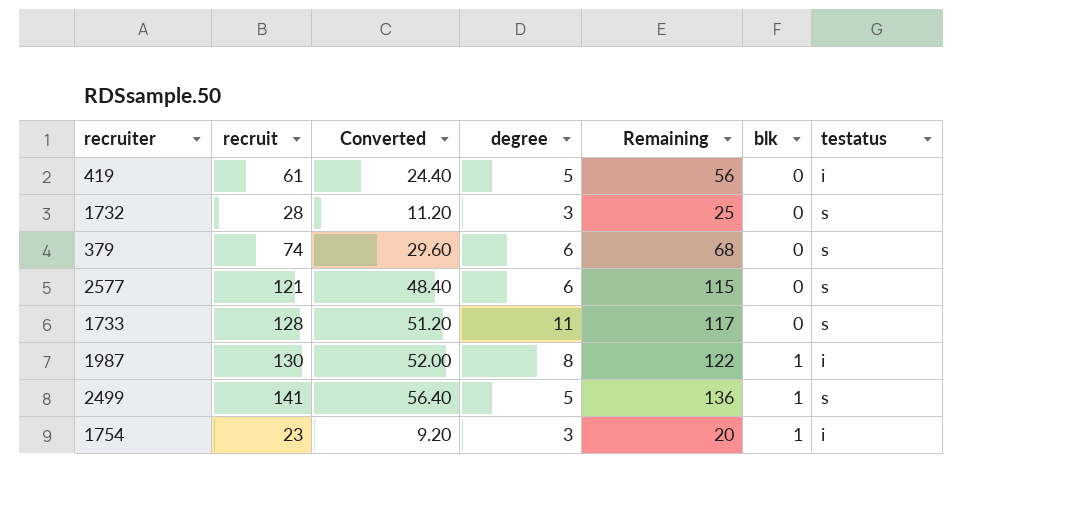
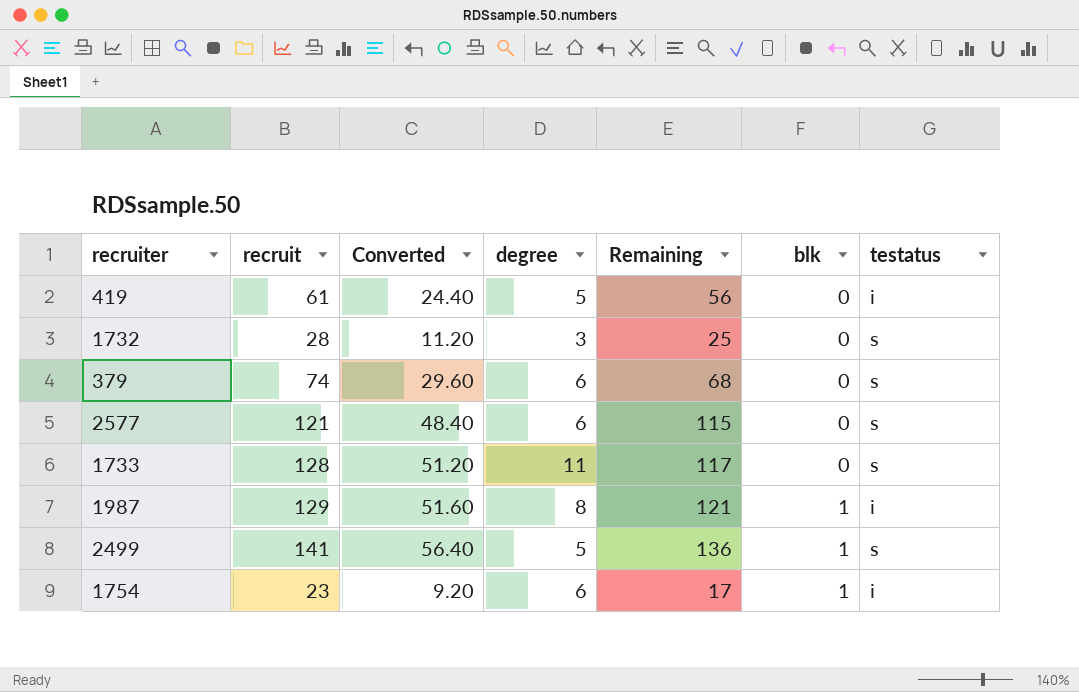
1987 | recruit: 130 -> 129
1987 | Converted: 52.00 -> 51.60
1987 | Remaining: 122 -> 121
1754 | degree: 3 -> 6
1754 | Remaining: 20 -> 17

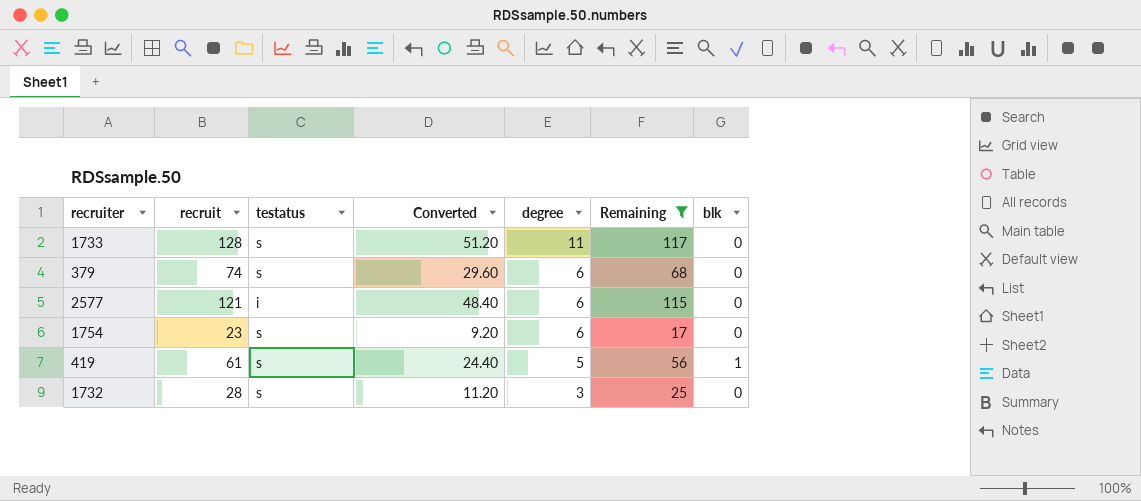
filter: none -> Remaining <= 117
row order: blk ascending -> degree descending
column testatus | position: 7 -> 3
2577 | testatus: s -> i
1754 | testatus: i -> s
1754 | blk: 1 -> 0
419 | testatus: i -> s
419 | blk: 0 -> 1

